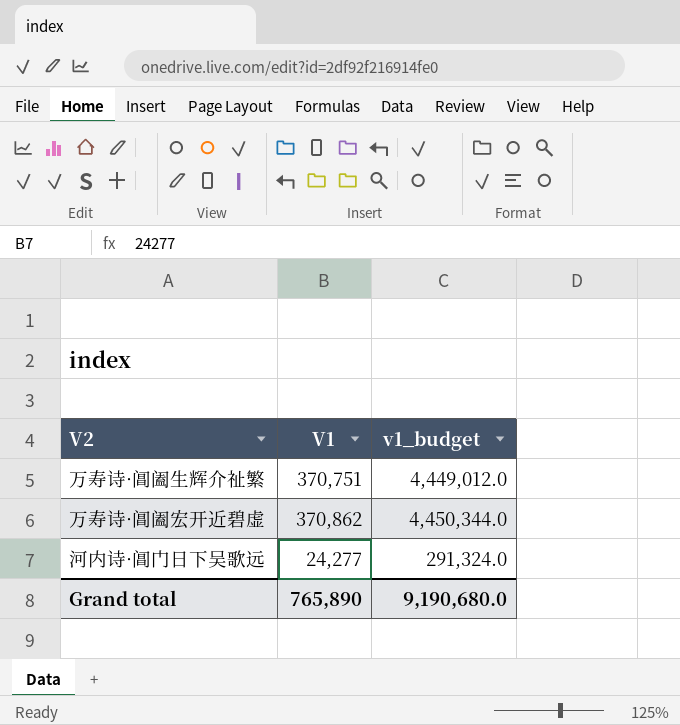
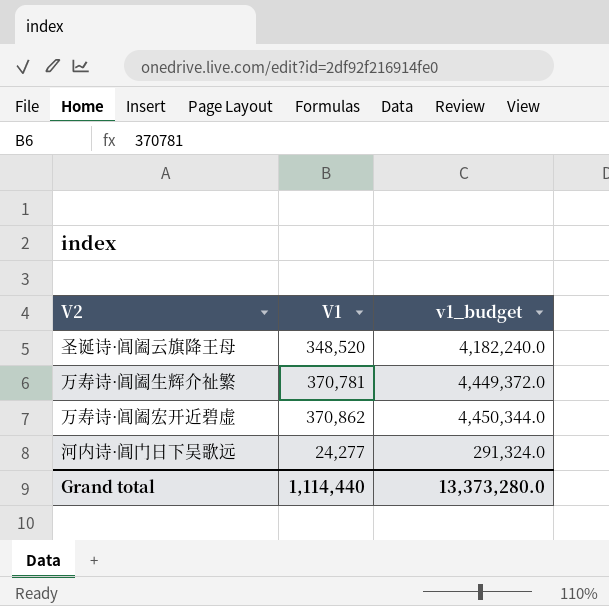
row 圣诞诗·阊阖云旗降王母: none -> 348,520 | 4,182,240.0
万寿诗·阊阖生辉介祉繁 | V1: 370,751 -> 370,781
万寿诗·阊阖生辉介祉繁 | v1_budget: 4,449,012.0 -> 4,449,372.0
Grand total | V1: 765,890 -> 1,114,440
Grand total | v1_budget: 9,190,680.0 -> 13,373,280.0

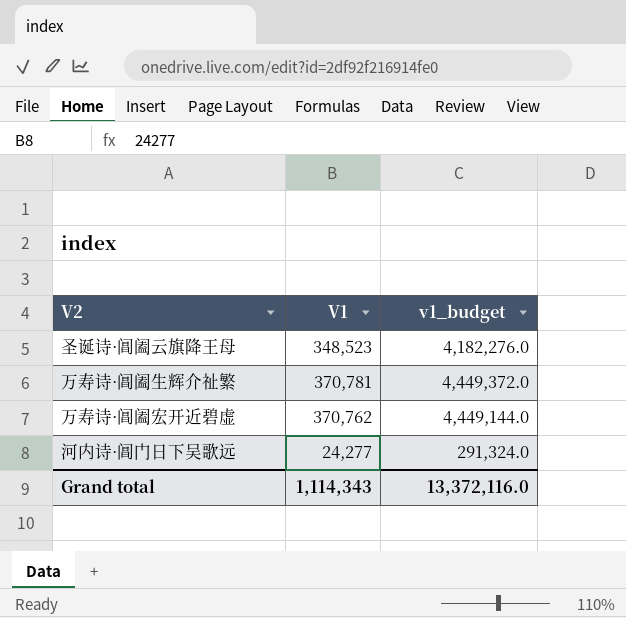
圣诞诗·阊阖云旗降王母 | V1: 348,520 -> 348,523
圣诞诗·阊阖云旗降王母 | v1_budget: 4,182,240.0 -> 4,182,276.0
万寿诗·阊阖宏开近碧虚 | V1: 370,862 -> 370,762
万寿诗·阊阖宏开近碧虚 | v1_budget: 4,450,344.0 -> 4,449,144.0
Grand total | V1: 1,114,440 -> 1,114,343
Grand total | v1_budget: 13,373,280.0 -> 13,372,116.0

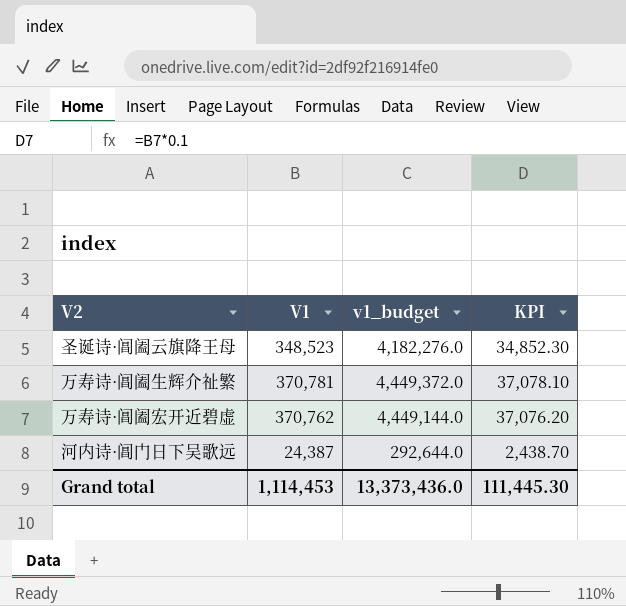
column KPI | formula: none -> [V1] * 0.1
河内诗·阊门日下吴歌远 | V1: 24,277 -> 24,387
河内诗·阊门日下吴歌远 | v1_budget: 291,324.0 -> 292,644.0
Grand total | V1: 1,114,343 -> 1,114,453
Grand total | v1_budget: 13,372,116.0 -> 13,373,436.0

